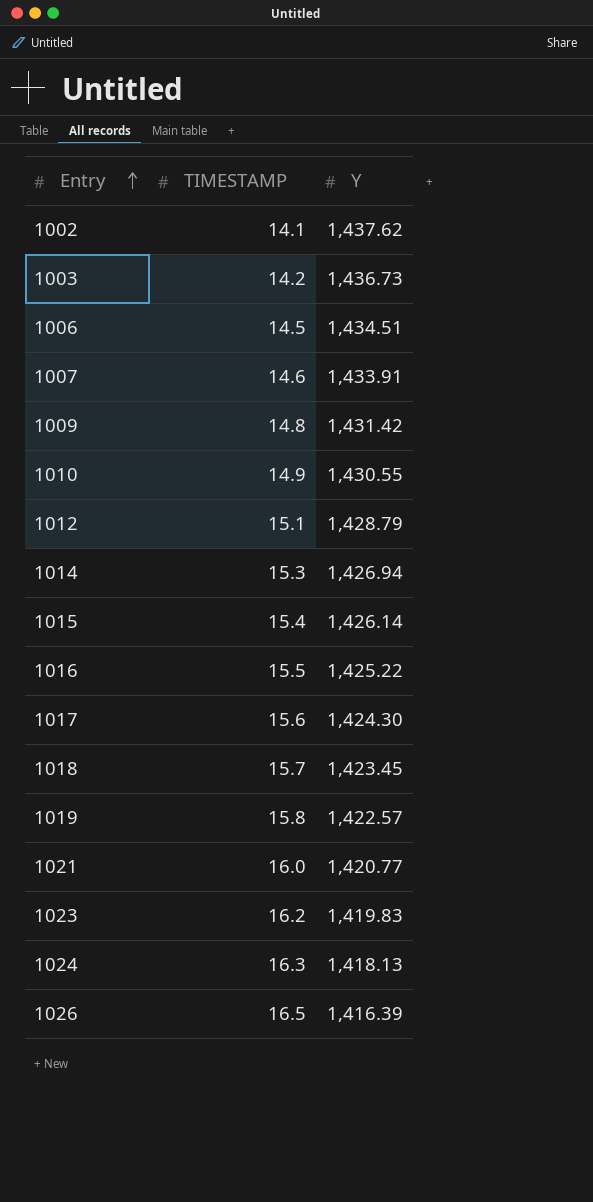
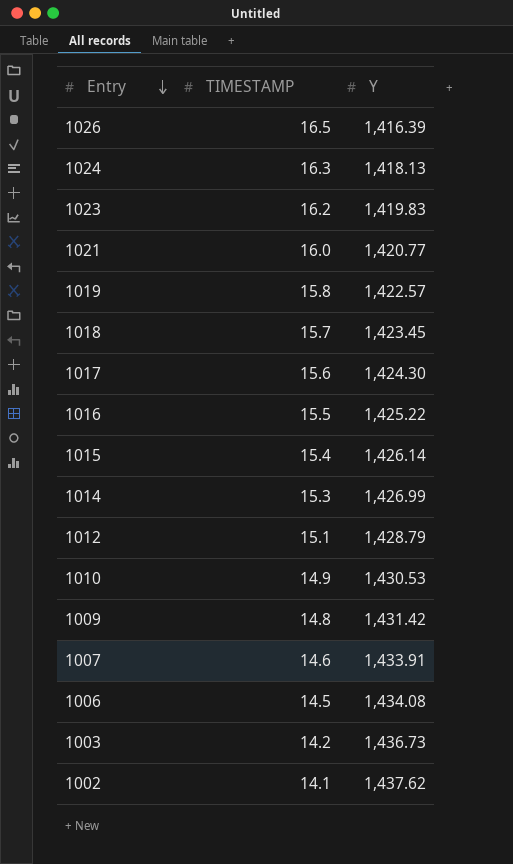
row order: Entry ascending -> Entry descending
1014 | Y: 1,426.94 -> 1,426.99
1010 | Y: 1,430.55 -> 1,430.53
1006 | Y: 1,434.51 -> 1,434.08

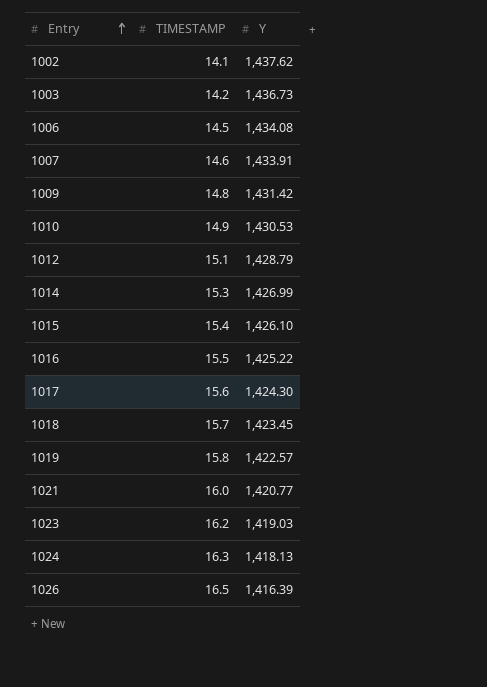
row order: Entry descending -> Entry ascending
1015 | Y: 1,426.14 -> 1,426.10
1023 | Y: 1,419.83 -> 1,419.03

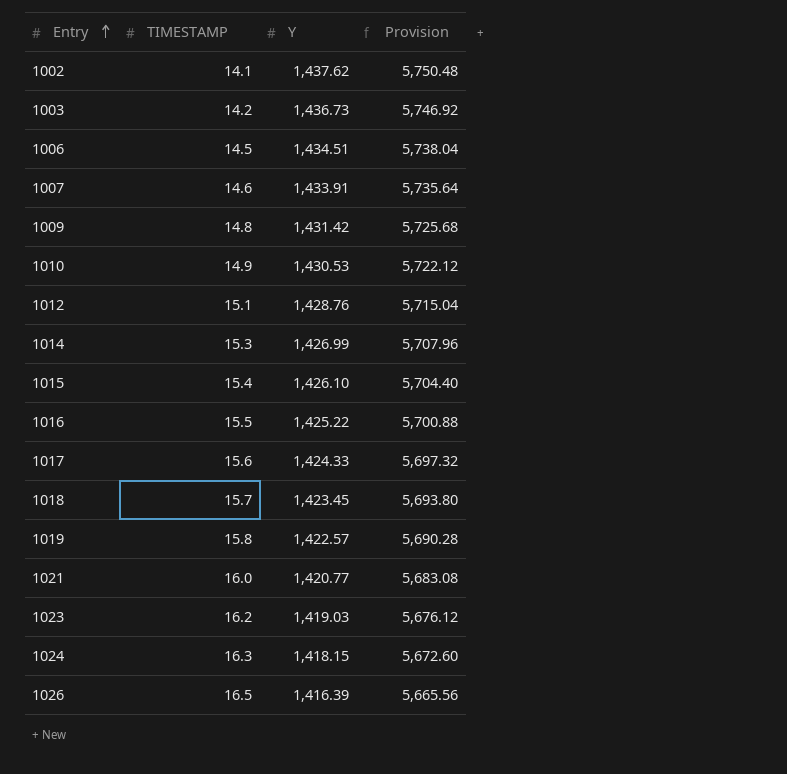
column Provision | formula: none -> [Y] * 4
1006 | Y: 1,434.08 -> 1,434.51
1012 | Y: 1,428.79 -> 1,428.76
1017 | Y: 1,424.30 -> 1,424.33
1024 | Y: 1,418.13 -> 1,418.15

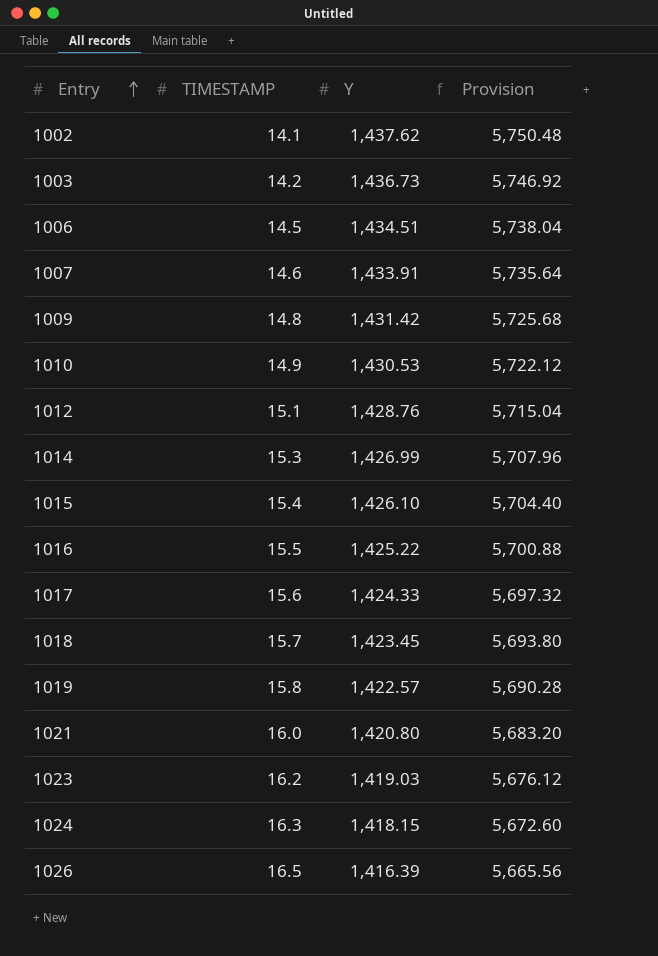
1021 | Y: 1,420.77 -> 1,420.80
1021 | Provision: 5,683.08 -> 5,683.20

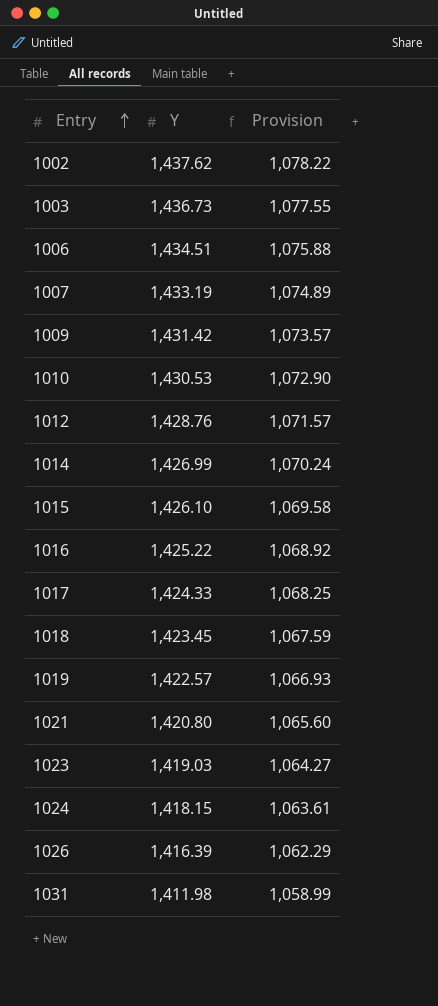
column TIMESTAMP | position: 2 -> none
column Provision | formula: [Y] * 4 -> [Y] * 0.75
1007 | Y: 1,433.91 -> 1,433.19
row 1031: none -> 1,411.98 | 1,058.99

